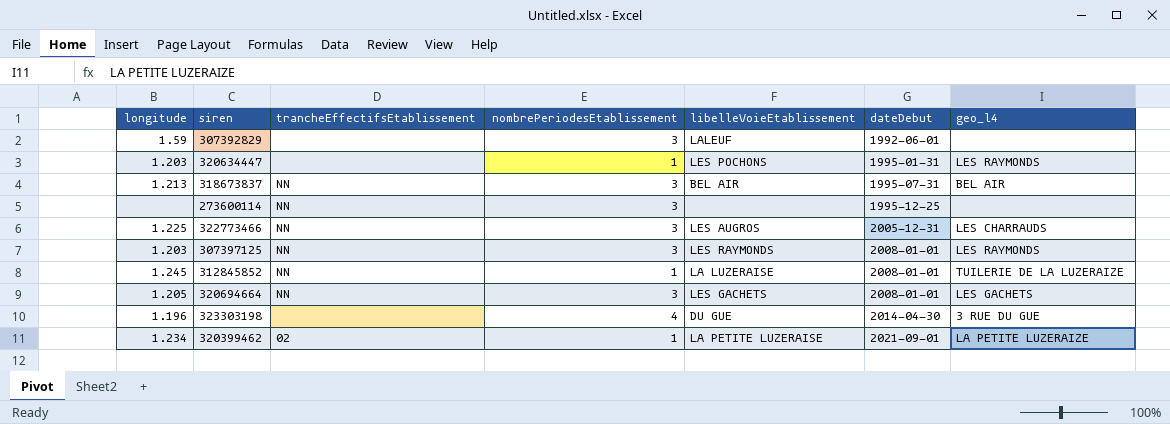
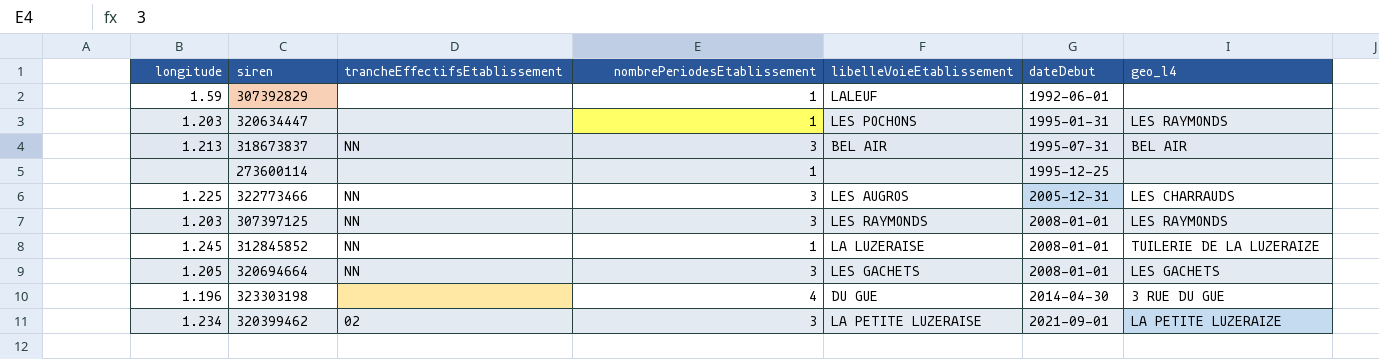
307392829 | nombrePeriodesEtablissement: 3 -> 1
273600114 | trancheEffectifsEtablissement: NN -> none
273600114 | nombrePeriodesEtablissement: 3 -> 1
320399462 | nombrePeriodesEtablissement: 1 -> 3

